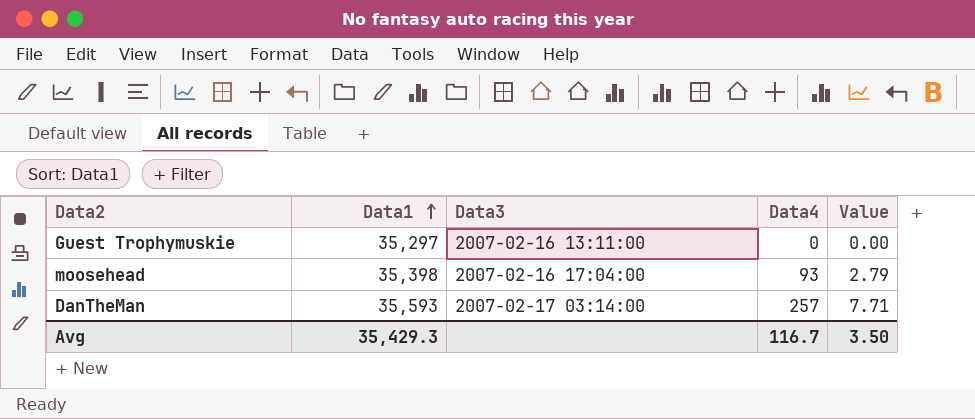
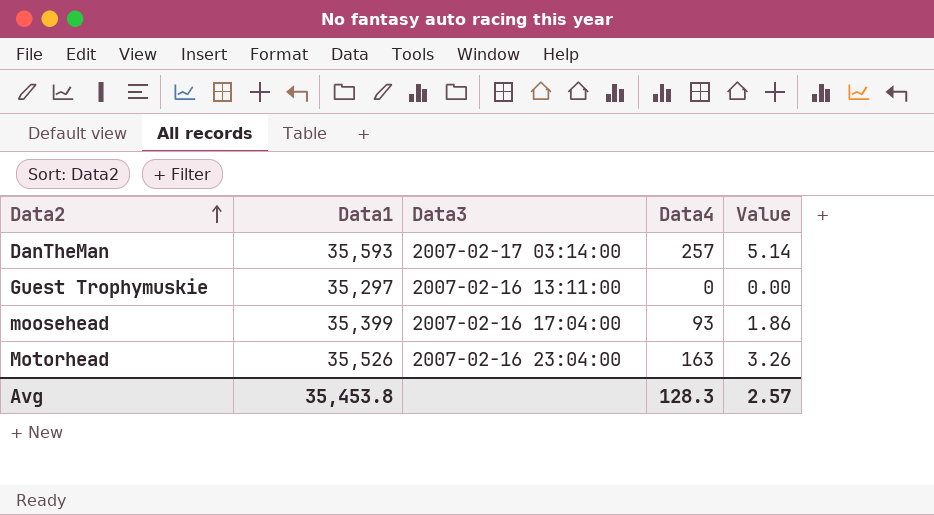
row order: Data1 ascending -> Data2 ascending
column Value | formula: [Data4] * 0.03 -> [Data4] * 0.02
moosehead | Data1: 35,398 -> 35,399
row Motorhead: none -> 35,526 | 2007-02-16 23:04:00 | 163 | 3.26
Avg | Data1: 35,429.3 -> 35,453.8
Avg | Data4: 116.7 -> 128.3
Avg | Value: 3.50 -> 2.57

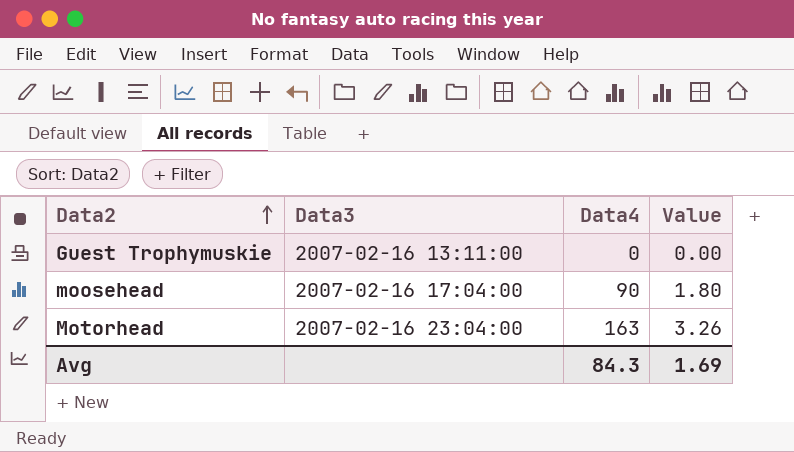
column Data1 | position: 2 -> none
row DanTheMan: 35,593 | 2007-02-17 03:14:00 | 257 | 5.14 -> none
moosehead | Data4: 93 -> 90
moosehead | Value: 1.86 -> 1.80
Avg | Data4: 128.3 -> 84.3
Avg | Value: 2.57 -> 1.69

